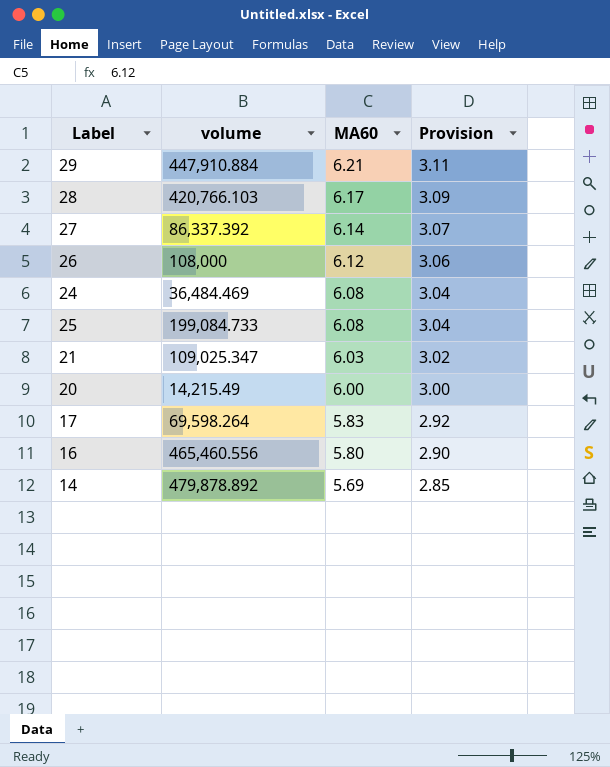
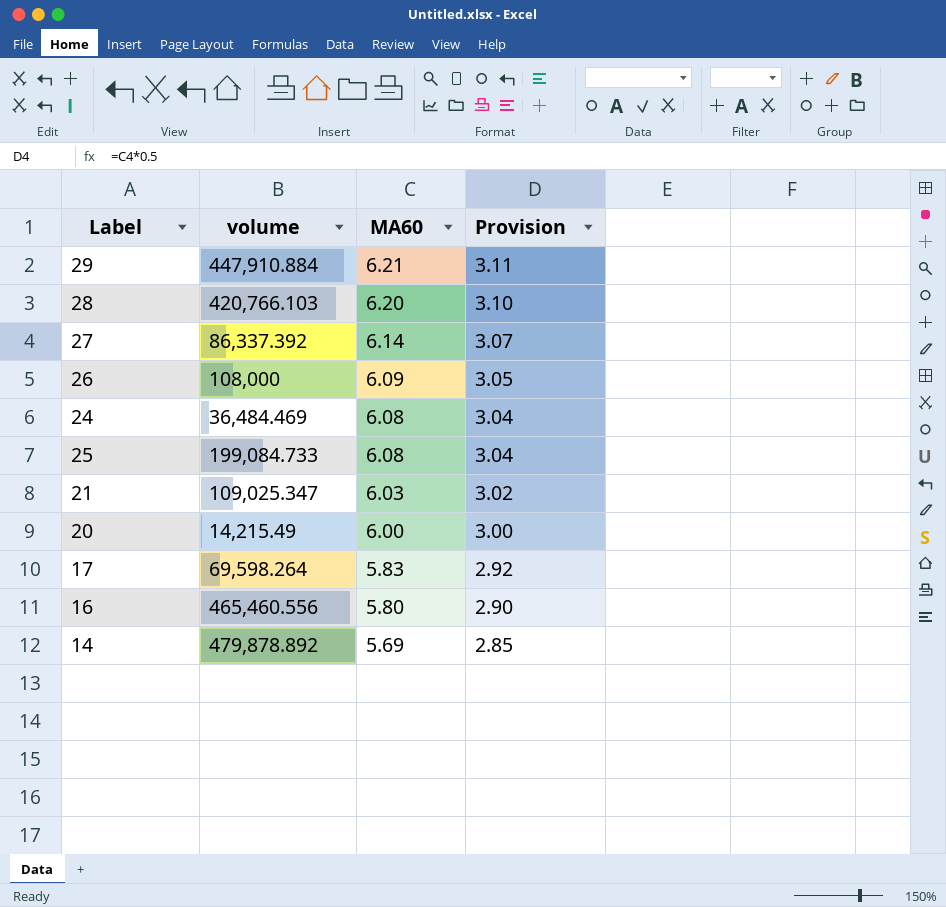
28 | MA60: 6.17 -> 6.20
28 | Provision: 3.09 -> 3.10
26 | MA60: 6.12 -> 6.09
26 | Provision: 3.06 -> 3.05

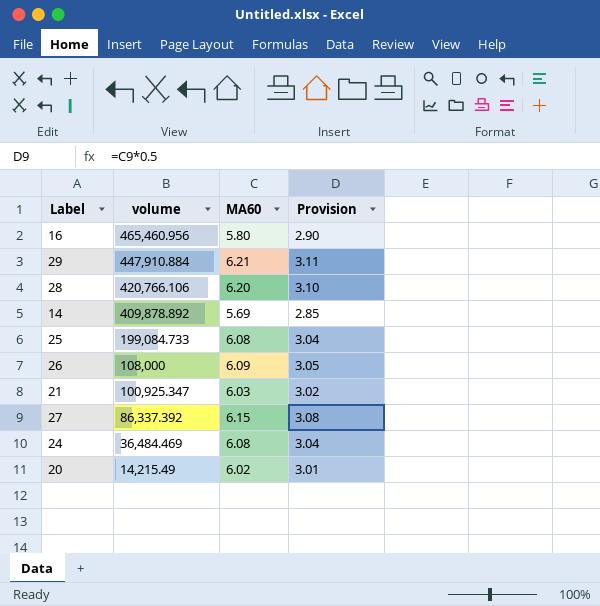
row order: MA60 descending -> volume descending
row 17: 69,598.264 | 5.83 | 2.92 -> none
16 | volume: 465,460.556 -> 465,460.956
28 | volume: 420,766.103 -> 420,766.106
14 | volume: 479,878.892 -> 409,878.892
21 | volume: 109,025.347 -> 100,925.347
27 | MA60: 6.14 -> 6.15
27 | Provision: 3.07 -> 3.08
20 | MA60: 6.00 -> 6.02
20 | Provision: 3.00 -> 3.01

